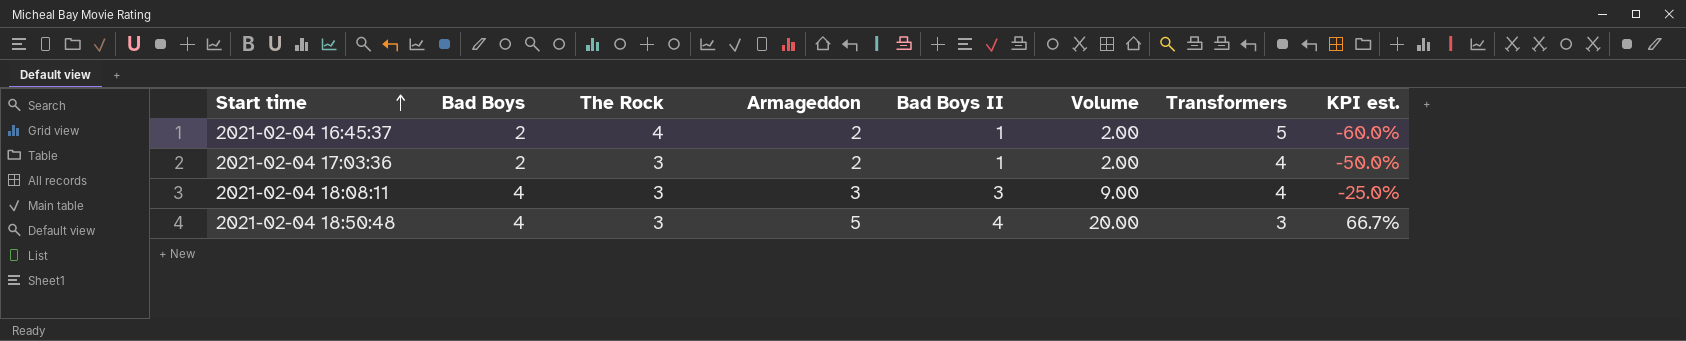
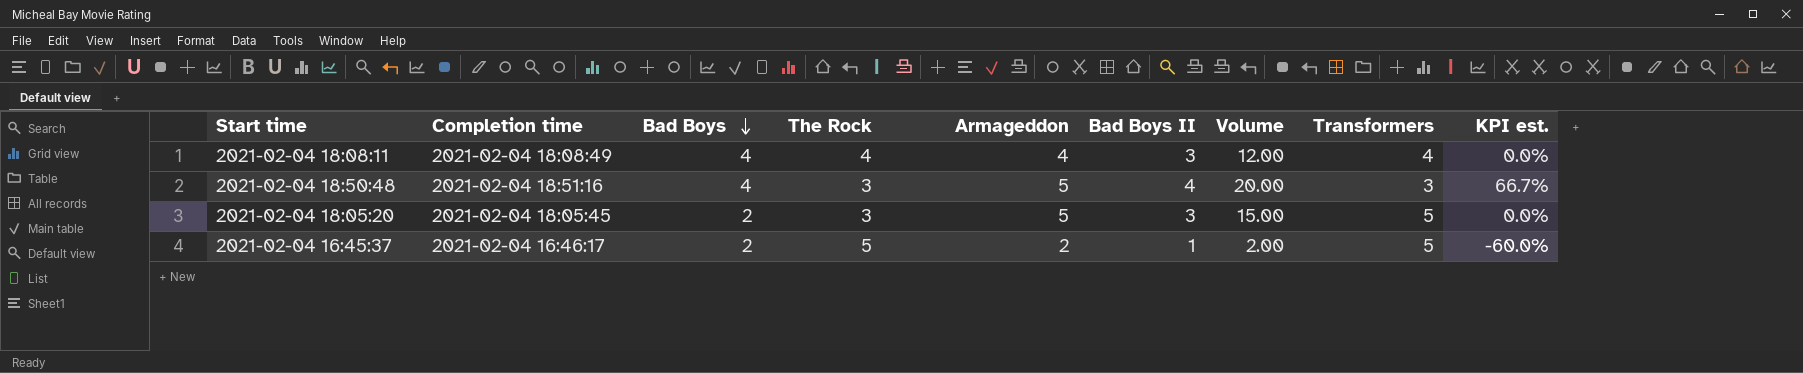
row order: Start time ascending -> Bad Boys descending
column Completion time | position: none -> 2
row 2021-02-04 17:03:36: 2 | 3 | 2 | 1 | 2.00 | 4 | -50.0% -> none
2021-02-04 18:08:11 | The Rock: 3 -> 4
2021-02-04 18:08:11 | Armageddon: 3 -> 4
2021-02-04 18:08:11 | Volume: 9.00 -> 12.00
2021-02-04 18:08:11 | KPI est.: -25.0% -> 0.0%
row 2021-02-04 18:05:20: none -> 2021-02-04 18:05:45 | 2 | 3 | 5 | 3 | 15.00 | 5 | 0.0%
2021-02-04 16:45:37 | The Rock: 4 -> 5

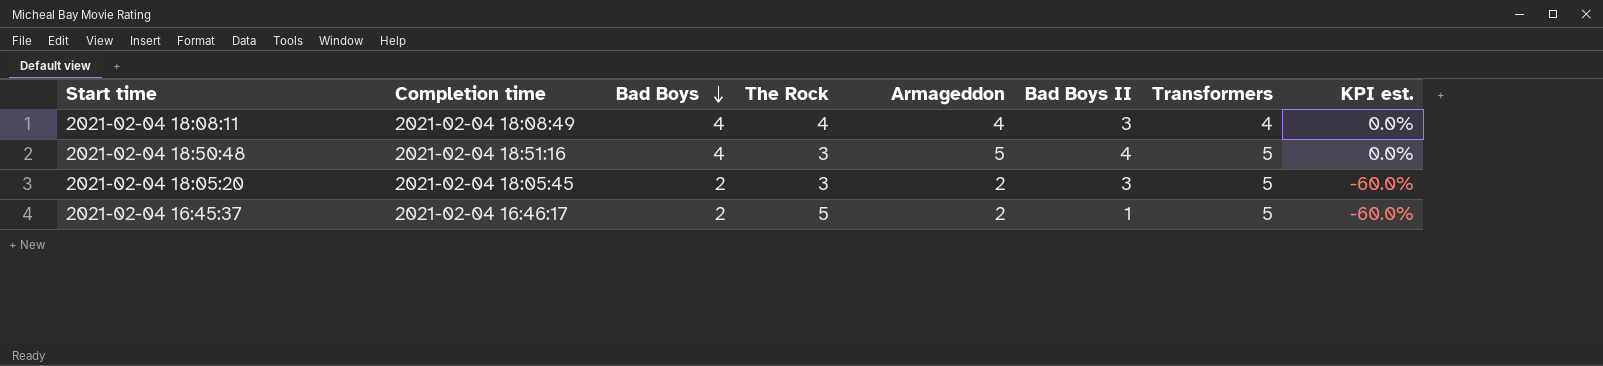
column Volume | formula: [Armageddon] * [Bad Boys II] -> none
2021-02-04 18:50:48 | Transformers: 3 -> 5
2021-02-04 18:50:48 | KPI est.: 66.7% -> 0.0%
2021-02-04 18:05:20 | Armageddon: 5 -> 2
2021-02-04 18:05:20 | KPI est.: 0.0% -> -60.0%

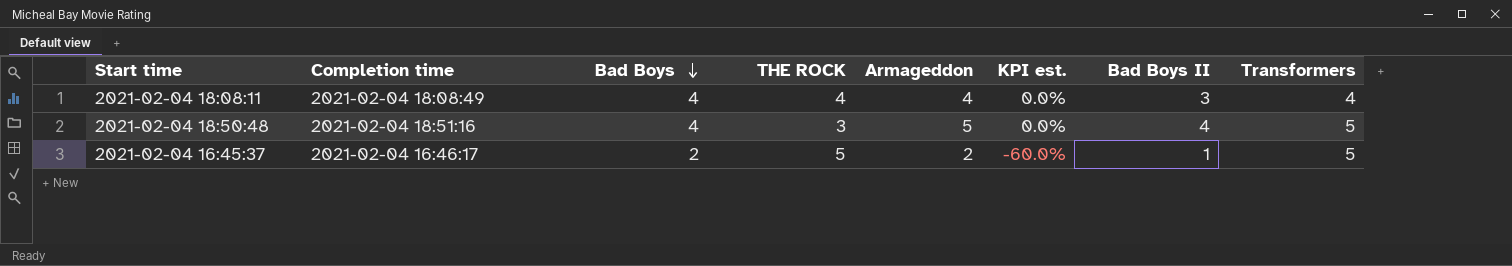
column name: The Rock -> THE ROCK
column KPI est. | position: 8 -> 6
row 2021-02-04 18:05:20: 2021-02-04 18:05:45 | 2 | 3 | 2 | 3 | 5 | -60.0% -> none

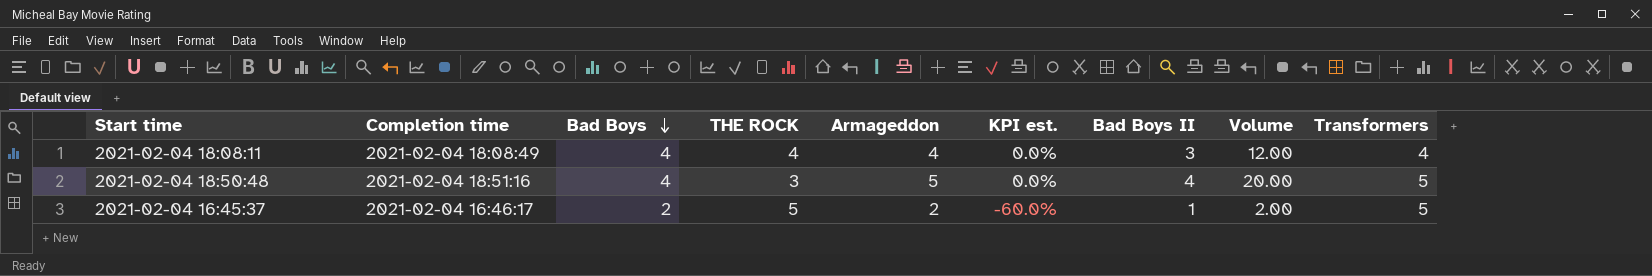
column Volume | formula: none -> [Armageddon] * [Bad Boys II]

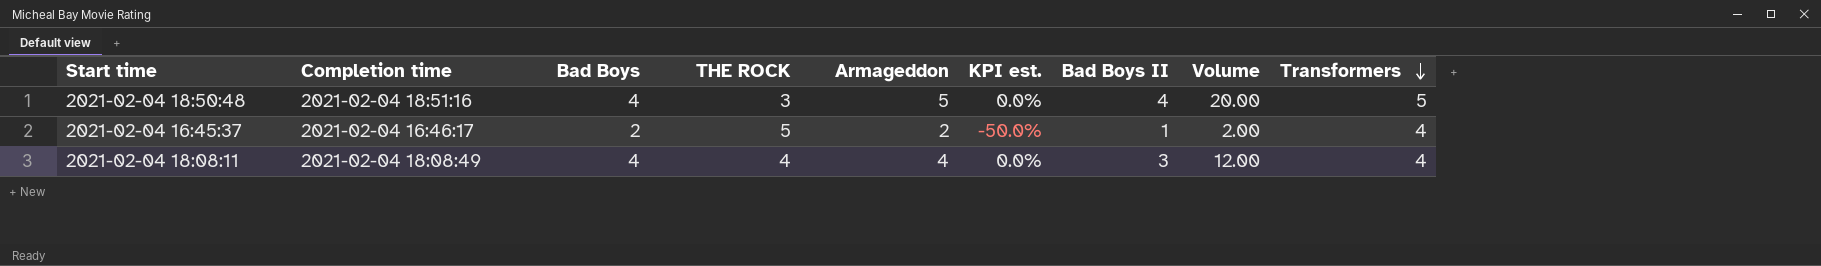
row order: Bad Boys descending -> Transformers descending
2021-02-04 16:45:37 | KPI est.: -60.0% -> -50.0%
2021-02-04 16:45:37 | Transformers: 5 -> 4

